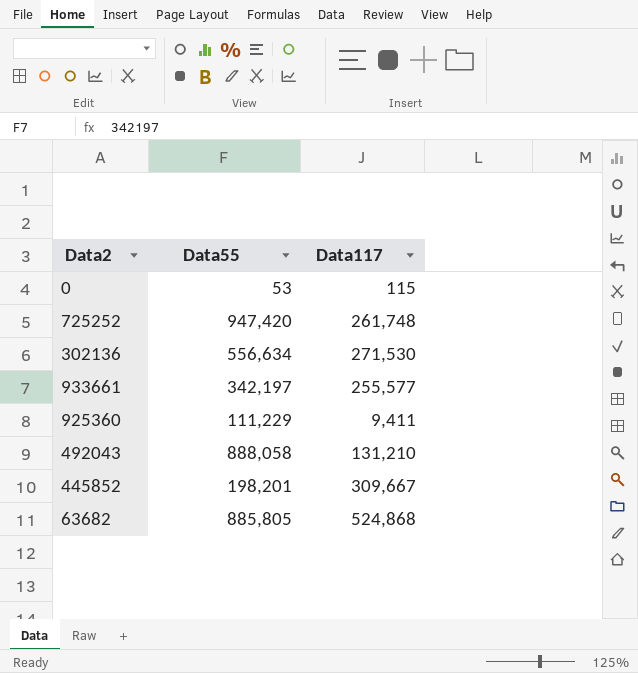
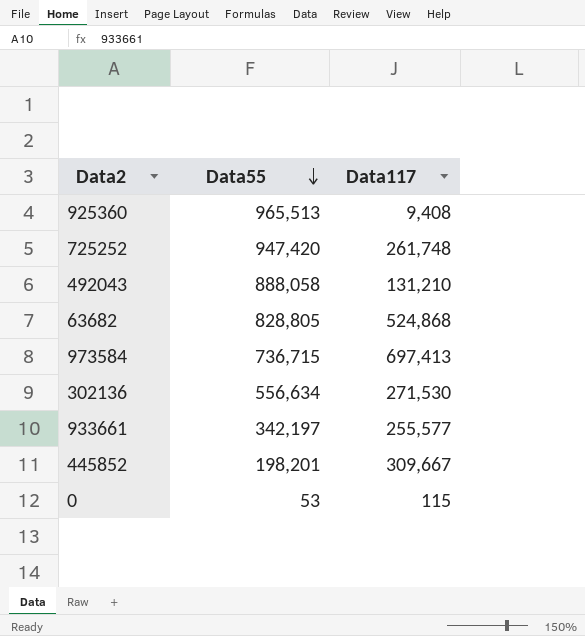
row order: none -> Data55 descending
925360 | Data55: 111,229 -> 965,513
925360 | Data117: 9,411 -> 9,408
63682 | Data55: 885,805 -> 828,805
row 973584: none -> 736,715 | 697,413

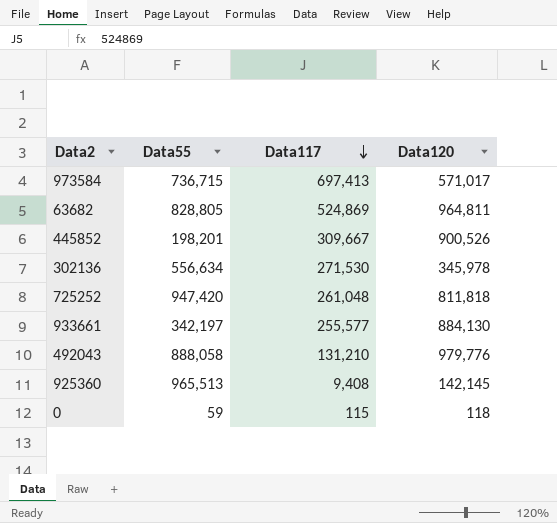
row order: Data55 descending -> Data117 descending
column Data120 | position: none -> 4
63682 | Data117: 524,868 -> 524,869
725252 | Data117: 261,748 -> 261,048
0 | Data55: 53 -> 59

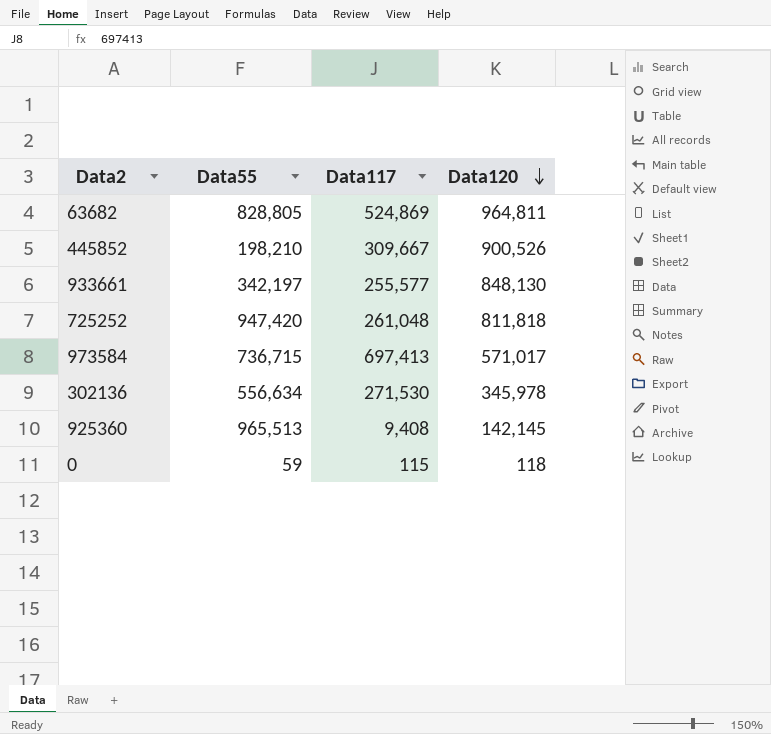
row order: Data117 descending -> Data120 descending
row 492043: 888,058 | 131,210 | 979,776 -> none
445852 | Data55: 198,201 -> 198,210
933661 | Data120: 884,130 -> 848,130

